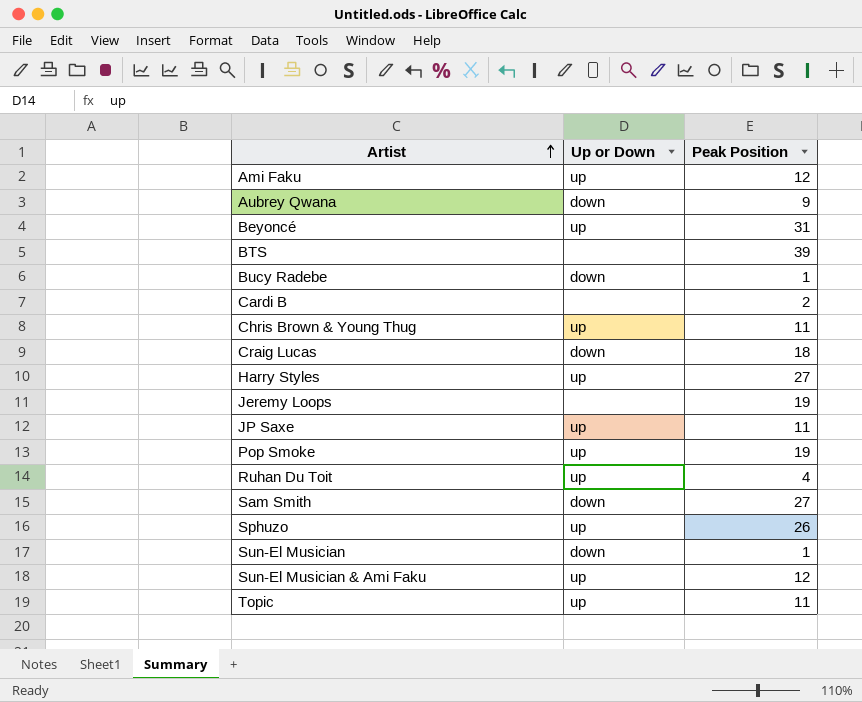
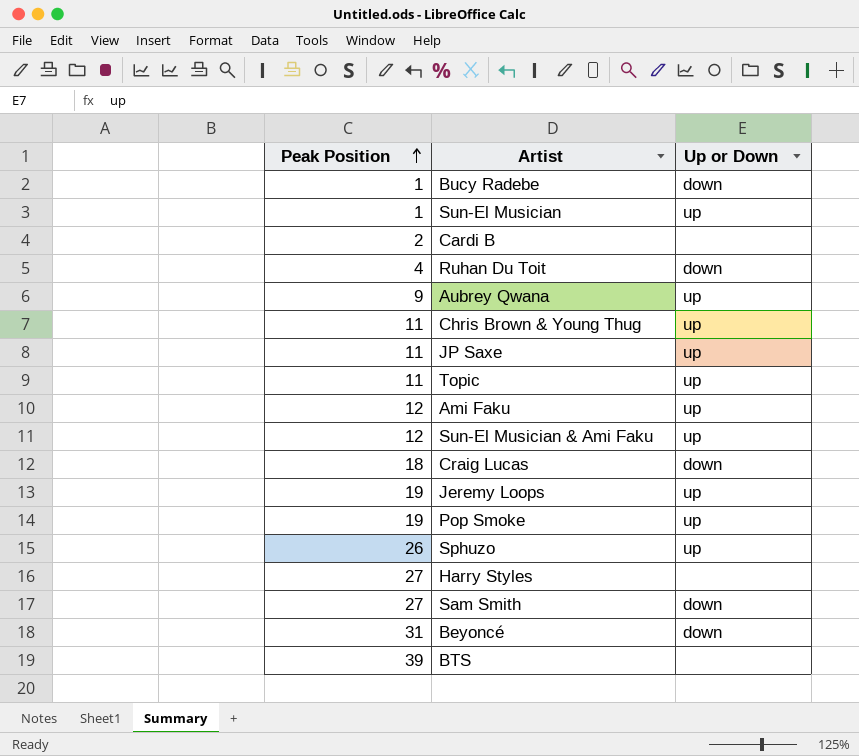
row order: Artist ascending -> Peak Position ascending
column Peak Position | position: 3 -> 1
Sun-El Musician | Up or Down: down -> up
Ruhan Du Toit | Up or Down: up -> down
Aubrey Qwana | Up or Down: down -> up
Jeremy Loops | Up or Down: none -> up
Harry Styles | Up or Down: up -> none
Beyoncé | Up or Down: up -> down

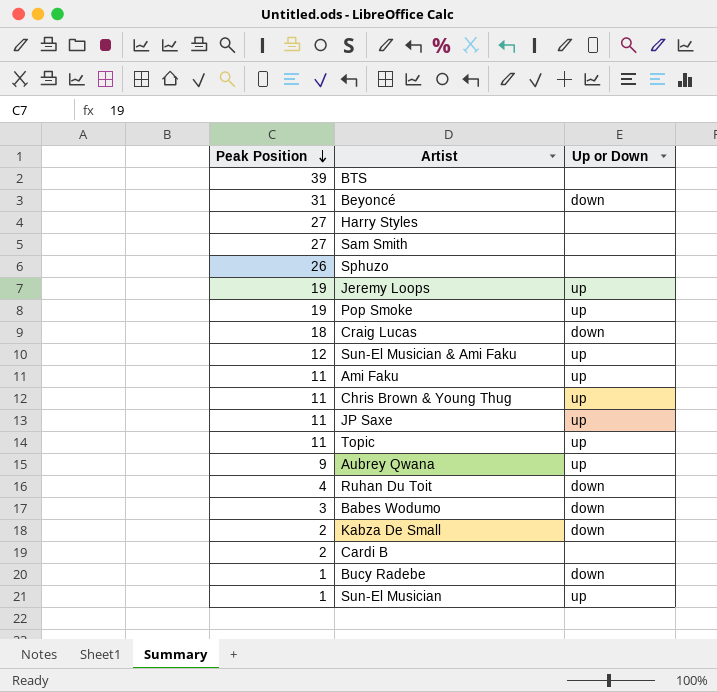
row order: Peak Position ascending -> Peak Position descending
Sam Smith | Up or Down: down -> none
Sphuzo | Up or Down: up -> none
Ami Faku | Peak Position: 12 -> 11
row Babes Wodumo: none -> 3 | down
row Kabza De Small: none -> 2 | down

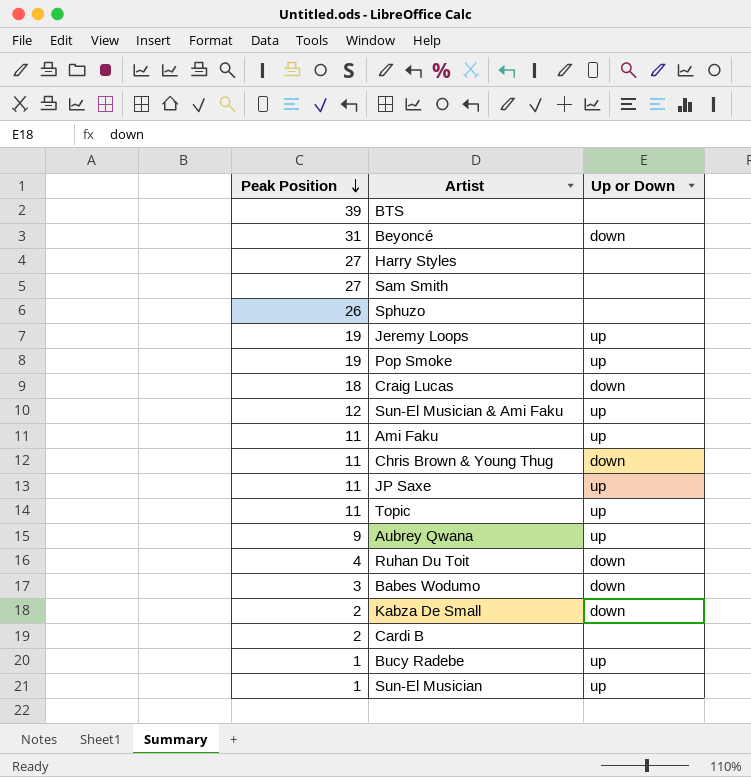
Chris Brown & Young Thug | Up or Down: up -> down
Bucy Radebe | Up or Down: down -> up

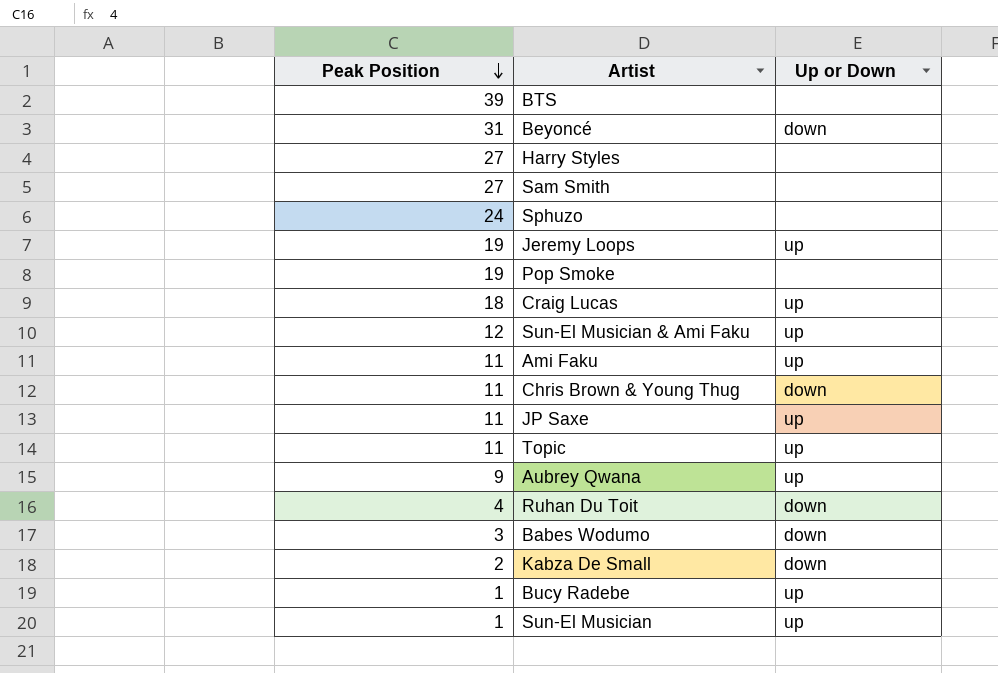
row Cardi B: 2 | none -> none
Sphuzo | Peak Position: 26 -> 24
Pop Smoke | Up or Down: up -> none
Craig Lucas | Up or Down: down -> up

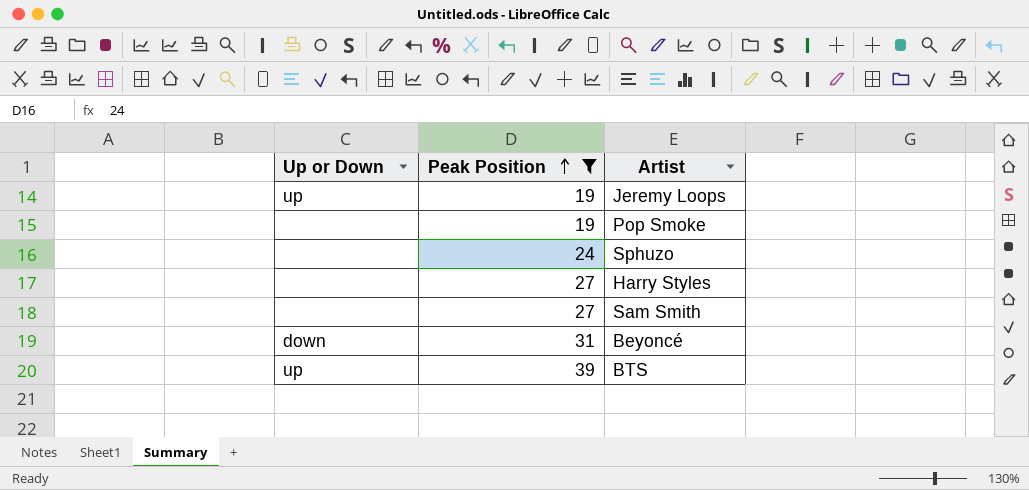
filter: none -> Peak Position >= 19
row order: Peak Position descending -> Peak Position ascending
column Up or Down | position: 3 -> 1
BTS | Up or Down: none -> up

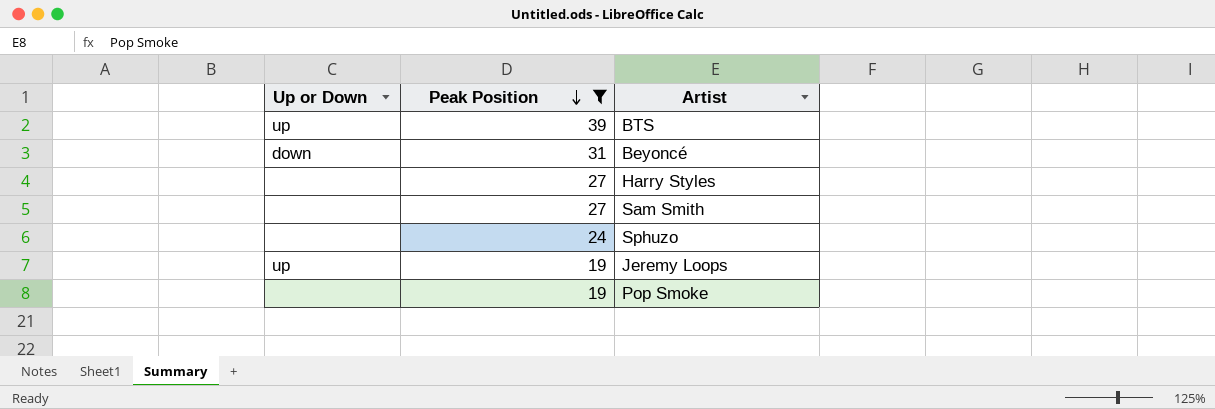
row order: Peak Position ascending -> Peak Position descending

